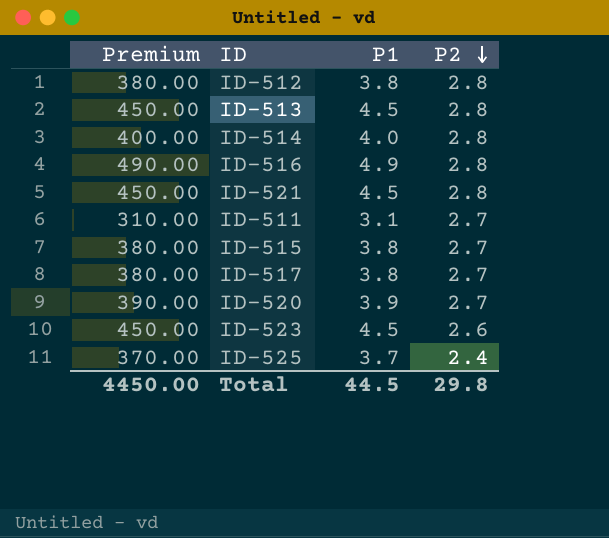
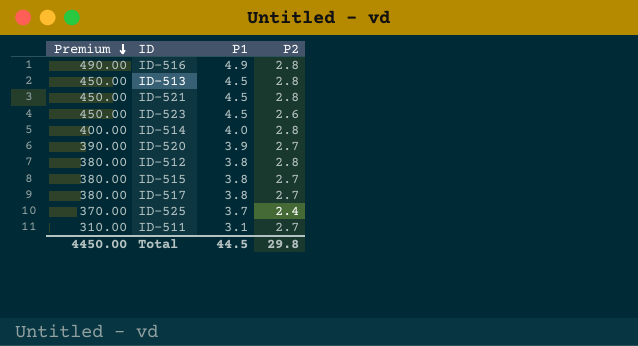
row order: P2 descending -> Premium descending

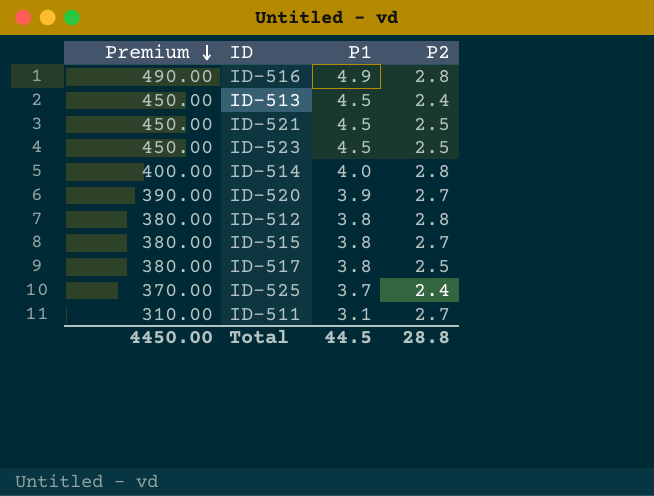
ID-513 | P2: 2.8 -> 2.4
ID-521 | P2: 2.8 -> 2.5
ID-523 | P2: 2.6 -> 2.5
ID-517 | P2: 2.7 -> 2.5
Total | P2: 29.8 -> 28.8

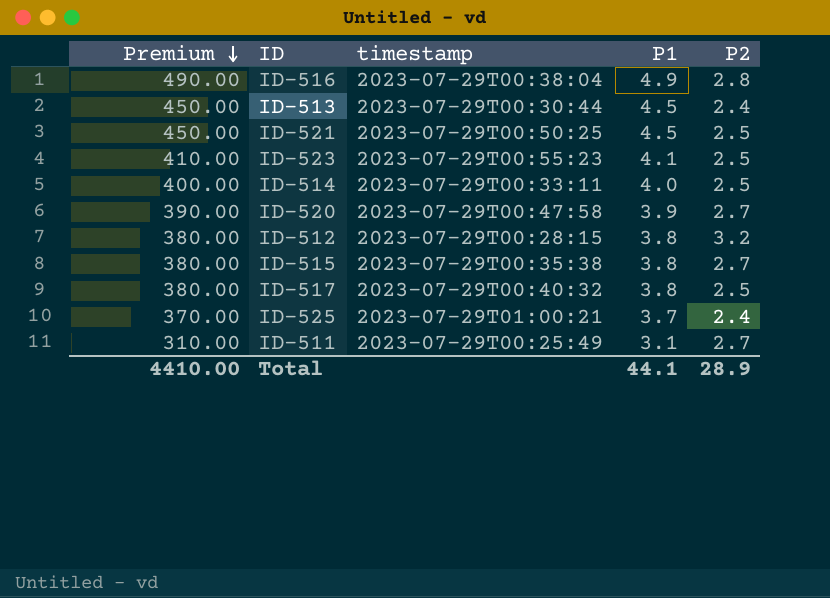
column timestamp | position: none -> 3
ID-523 | Premium: 450.00 -> 410.00
ID-523 | P1: 4.5 -> 4.1
ID-514 | P2: 2.8 -> 2.5
ID-512 | P2: 2.8 -> 3.2
Total | Premium: 4450.00 -> 4410.00
Total | P1: 44.5 -> 44.1
Total | P2: 28.8 -> 28.9

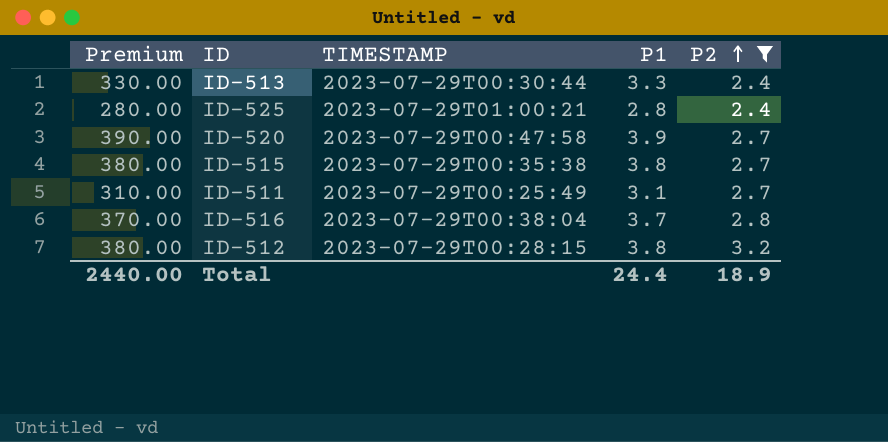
filter: none -> P2 != 2.5
row order: Premium descending -> P2 ascending
column name: timestamp -> TIMESTAMP
ID-513 | Premium: 450.00 -> 330.00
ID-513 | P1: 4.5 -> 3.3
ID-525 | Premium: 370.00 -> 280.00
ID-525 | P1: 3.7 -> 2.8
ID-516 | Premium: 490.00 -> 370.00
ID-516 | P1: 4.9 -> 3.7
Total | Premium: 4410.00 -> 2440.00
Total | P1: 44.1 -> 24.4
Total | P2: 28.9 -> 18.9

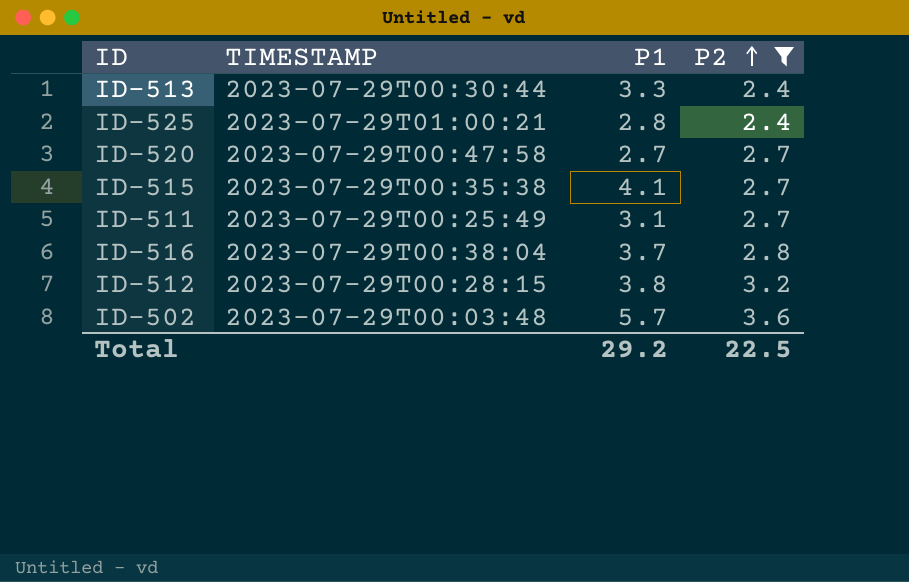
column Premium | formula: [P1] * 100 -> none
ID-520 | P1: 3.9 -> 2.7
ID-515 | P1: 3.8 -> 4.1
row ID-502: none -> 2023-07-29T00:03:48 | 5.7 | 3.6
Total | P1: 24.4 -> 29.2
Total | P2: 18.9 -> 22.5

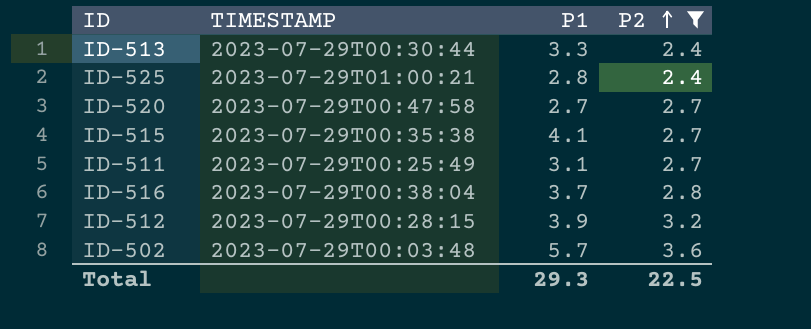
ID-512 | P1: 3.8 -> 3.9
Total | P1: 29.2 -> 29.3

